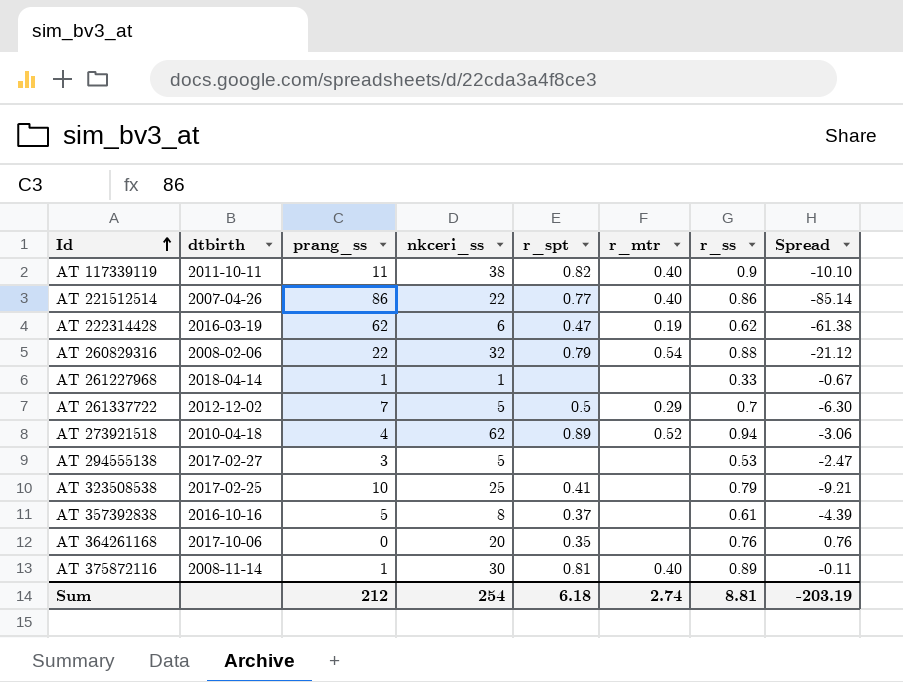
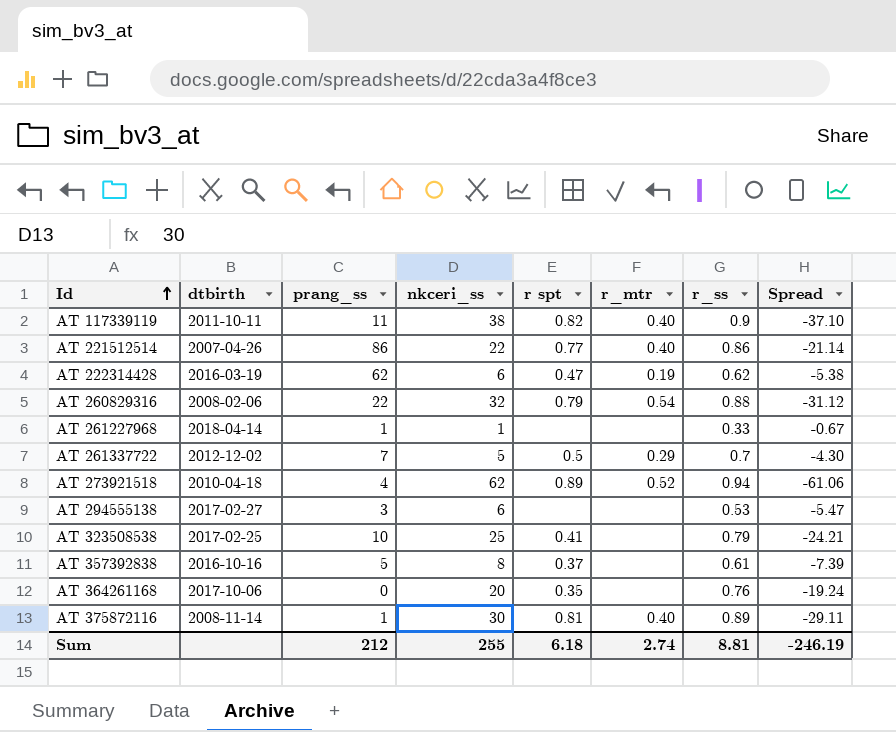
column name: r_spt -> r spt
column Spread | formula: [r_ss] - [prang_ss] -> [r_ss] - [nkceri_ss]
AT 294555138 | nkceri_ss: 5 -> 6
Sum | nkceri_ss: 254 -> 255
Sum | Spread: -203.19 -> -246.19

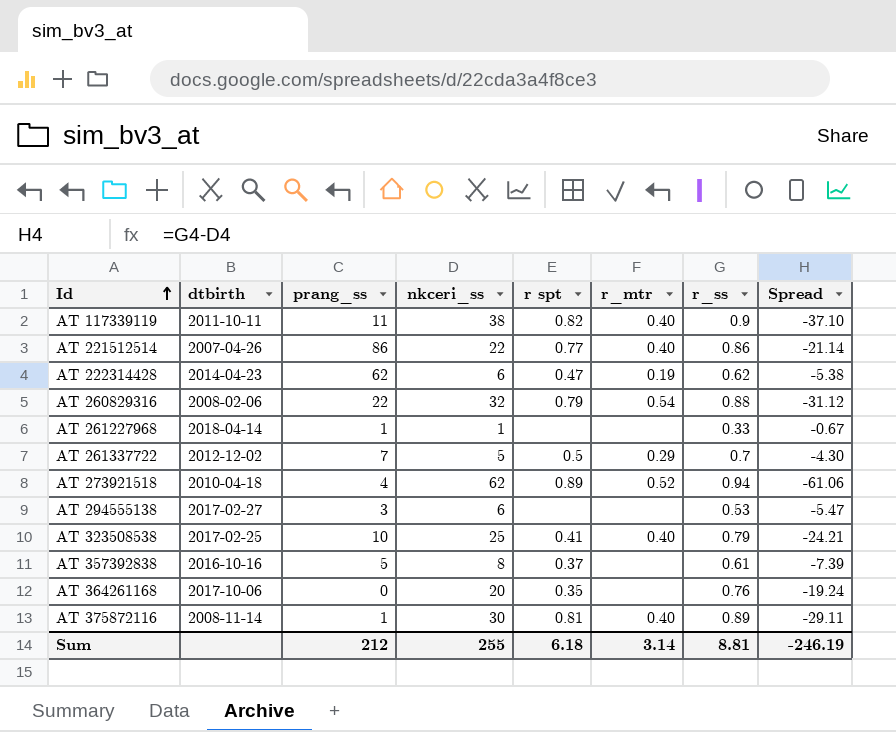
AT 222314428 | dtbirth: 2016-03-19 -> 2014-04-23
AT 323508538 | r_mtr: none -> 0.40
Sum | r_mtr: 2.74 -> 3.14

